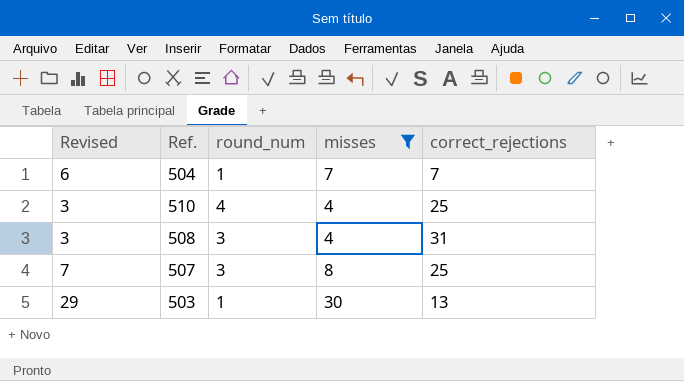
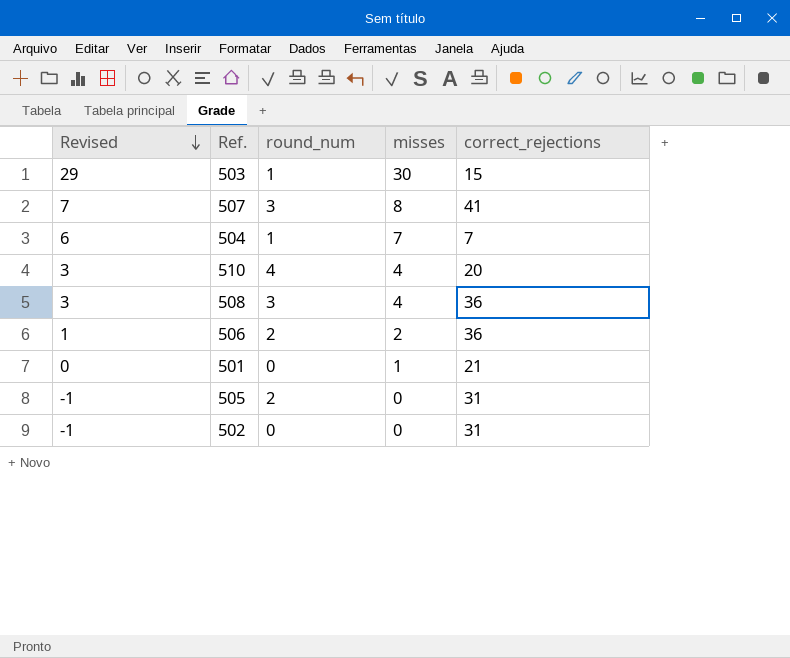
filter: misses >= 4 -> none
row order: none -> Revised descending
503 | correct_rejections: 13 -> 15
507 | correct_rejections: 25 -> 41
510 | correct_rejections: 25 -> 20
508 | correct_rejections: 31 -> 36

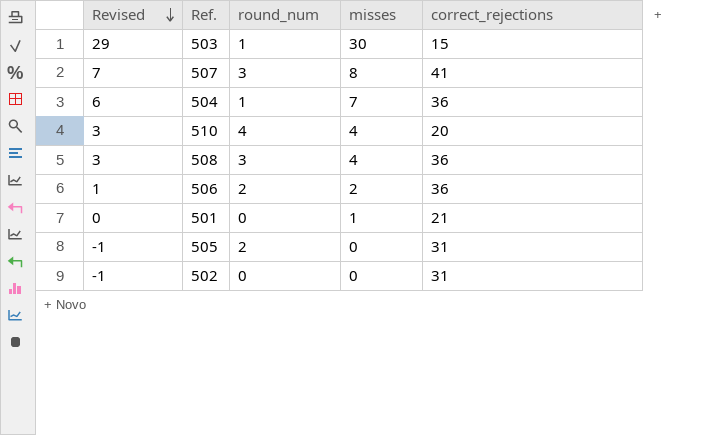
504 | correct_rejections: 7 -> 36

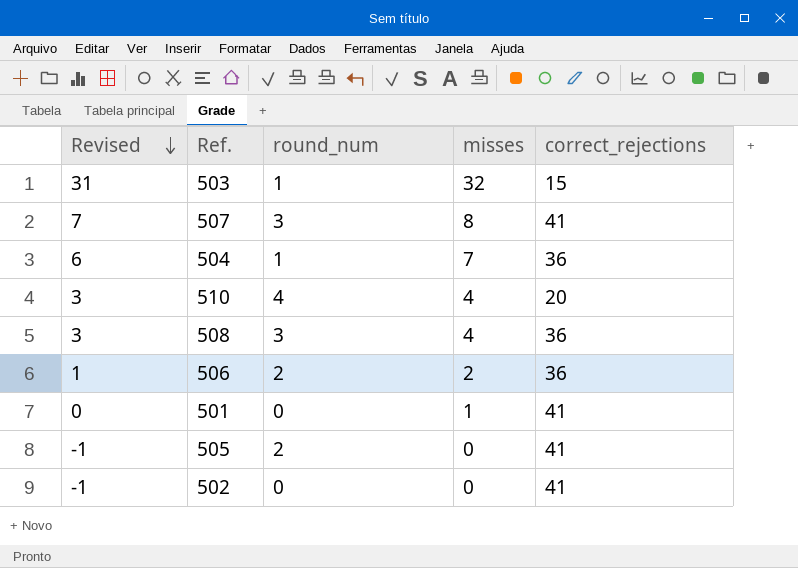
503 | Revised: 29 -> 31
503 | misses: 30 -> 32
501 | correct_rejections: 21 -> 41
505 | correct_rejections: 31 -> 41
502 | correct_rejections: 31 -> 41

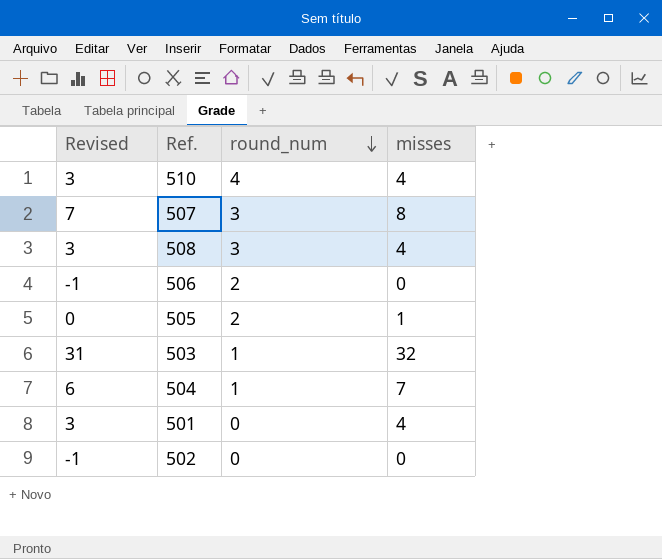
row order: Revised descending -> round_num descending
column correct_rejections | position: 5 -> none
506 | Revised: 1 -> -1
506 | misses: 2 -> 0
505 | Revised: -1 -> 0
505 | misses: 0 -> 1
501 | Revised: 0 -> 3
501 | misses: 1 -> 4

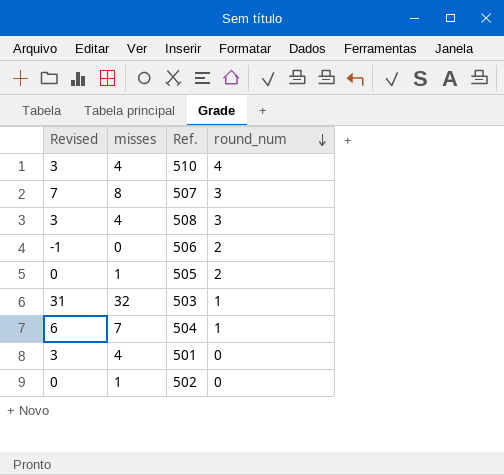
column misses | position: 4 -> 2
502 | Revised: -1 -> 0
502 | misses: 0 -> 1

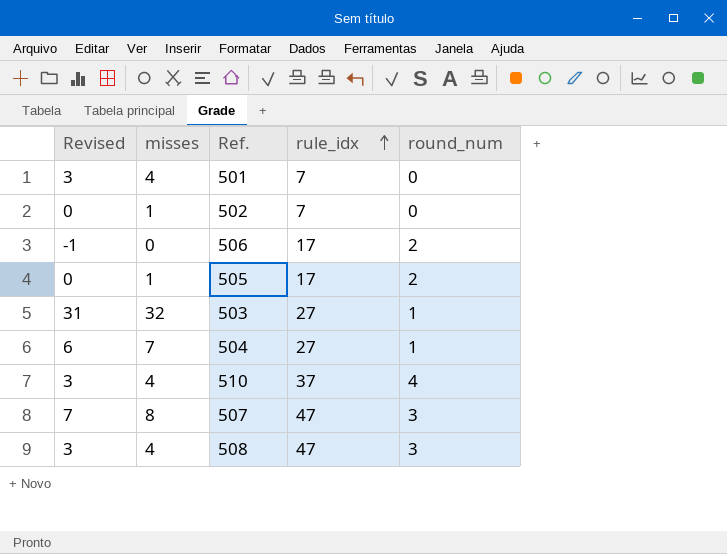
row order: round_num descending -> rule_idx ascending
column rule_idx | position: none -> 4

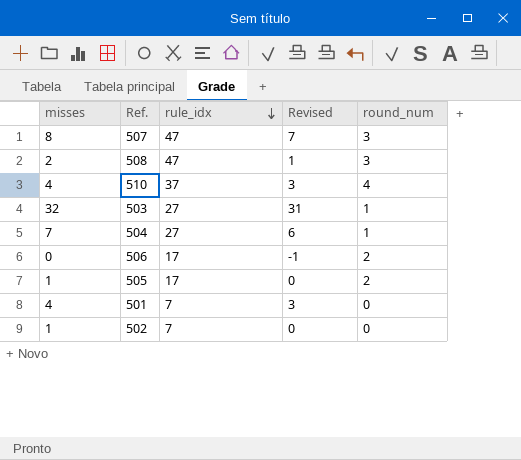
row order: rule_idx ascending -> rule_idx descending
column Revised | position: 1 -> 4
508 | misses: 4 -> 2
508 | Revised: 3 -> 1

